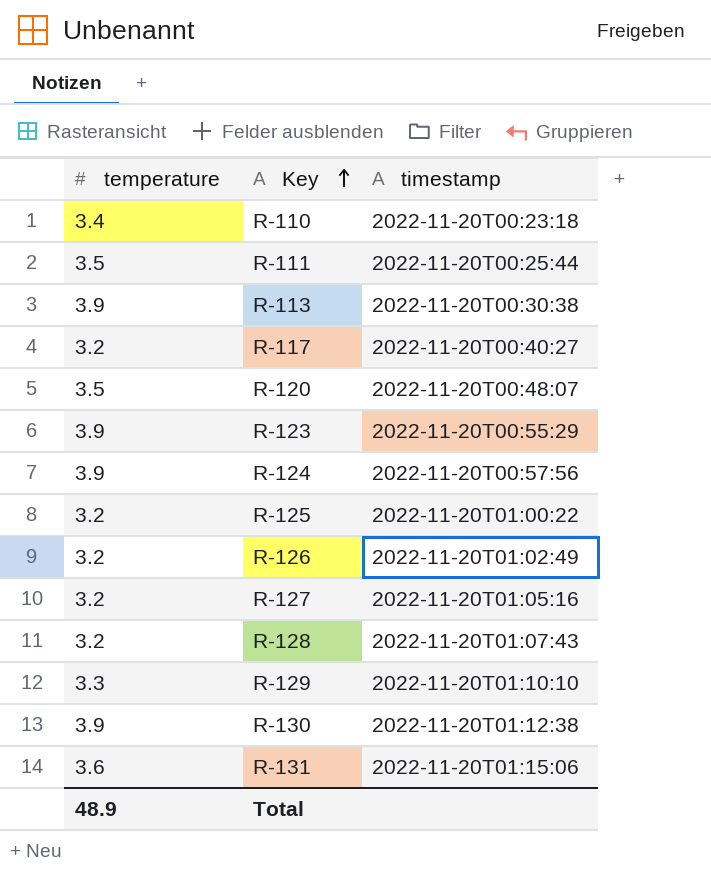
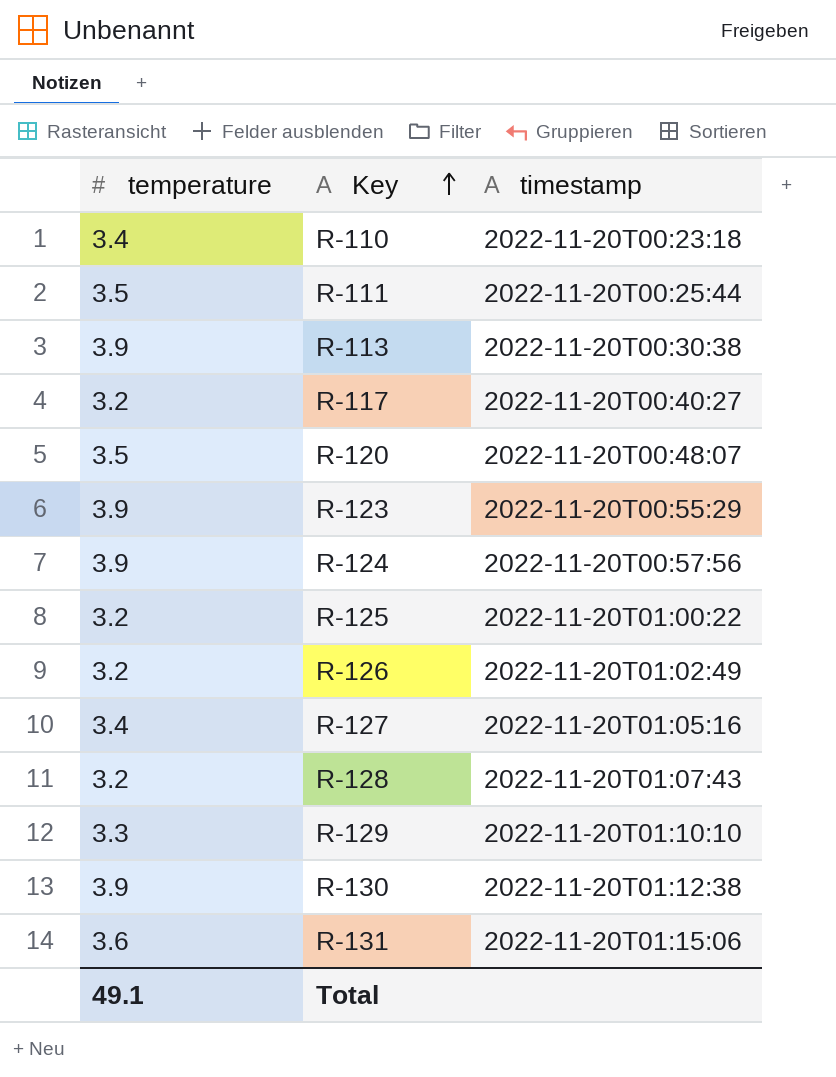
R-127 | temperature: 3.2 -> 3.4
Total | temperature: 48.9 -> 49.1

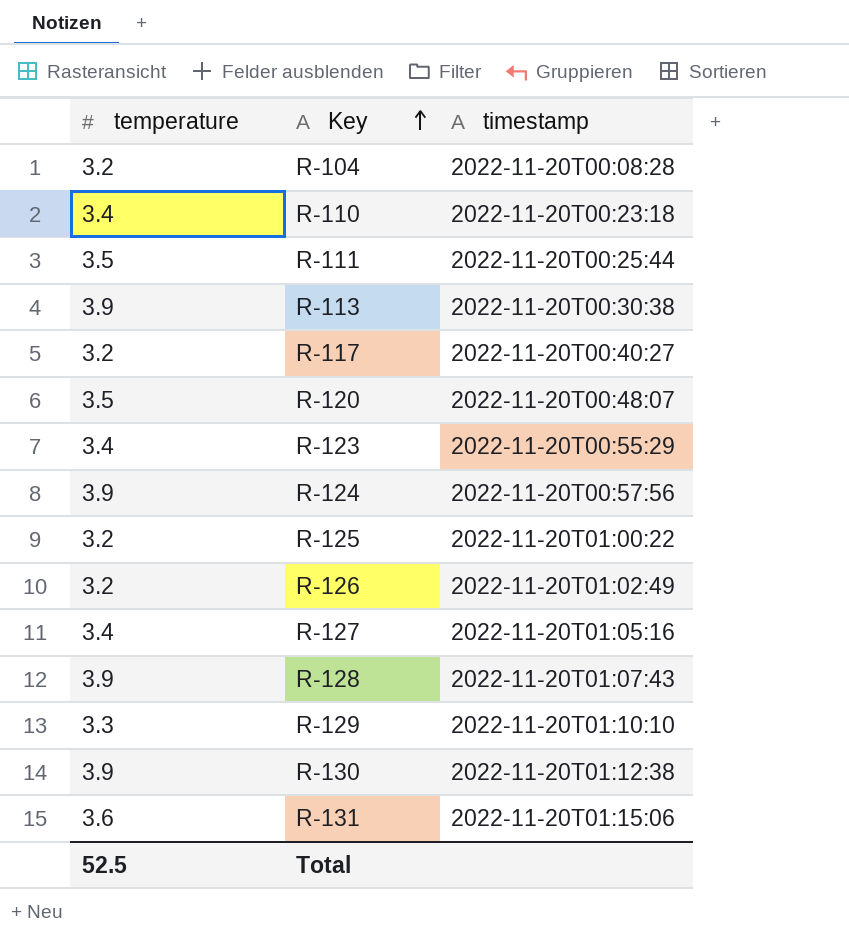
row R-104: none -> 3.2 | 2022-11-20T00:08:28
R-123 | temperature: 3.9 -> 3.4
R-128 | temperature: 3.2 -> 3.9
Total | temperature: 49.1 -> 52.5

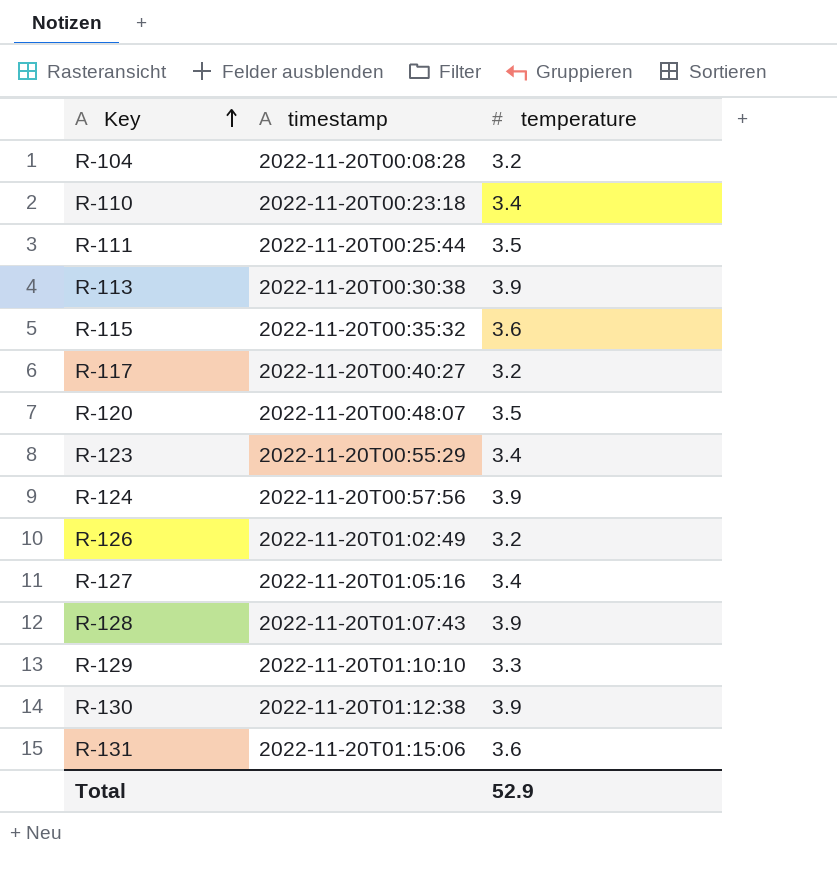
column temperature | position: 1 -> 3
row R-125: 3.2 | 2022-11-20T01:00:22 -> none
row R-115: none -> 2022-11-20T00:35:32 | 3.6
Total | temperature: 52.5 -> 52.9

